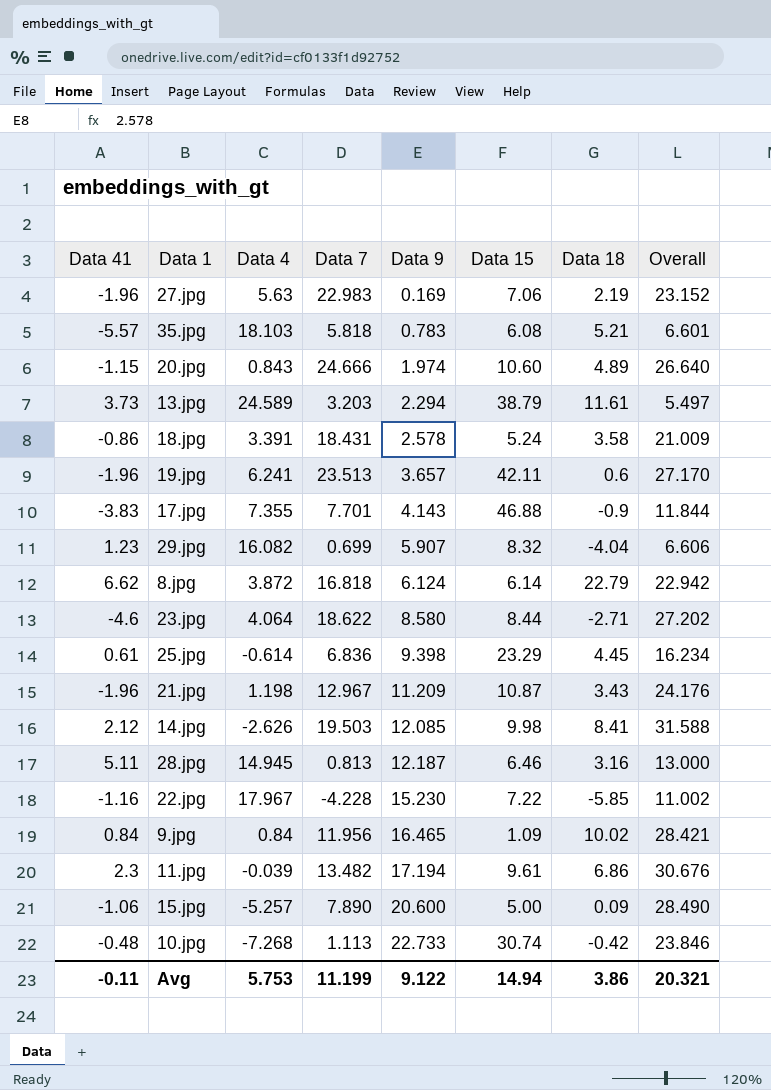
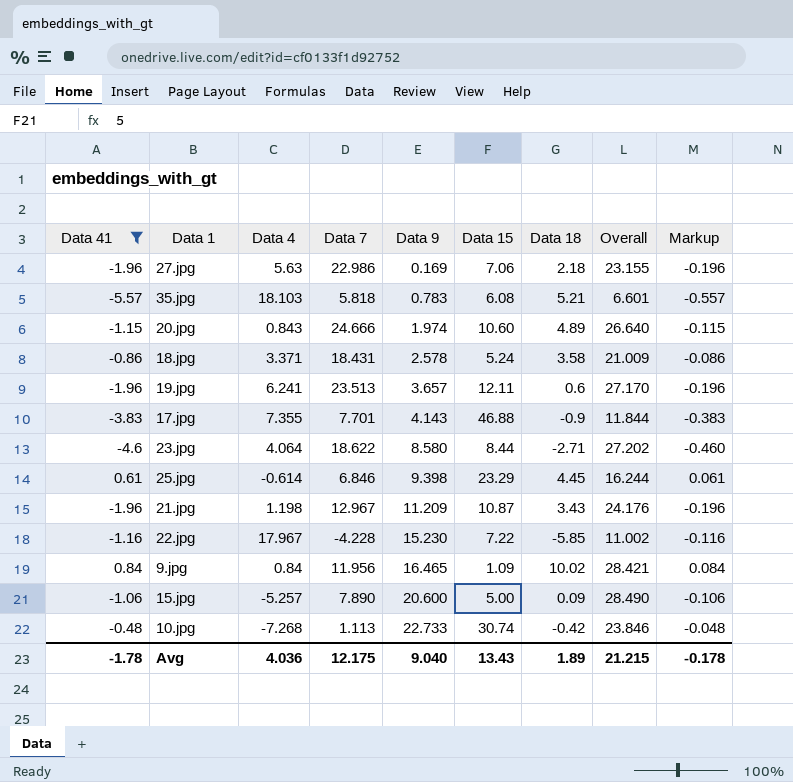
filter: none -> Data 41 <= 0.84
column Markup | formula: none -> [Data 41] * 0.1
27.jpg | Data 7: 22.983 -> 22.986
27.jpg | Data 18: 2.19 -> 2.18
27.jpg | Overall: 23.152 -> 23.155
18.jpg | Data 4: 3.391 -> 3.371
19.jpg | Data 15: 42.11 -> 12.11
25.jpg | Data 7: 6.836 -> 6.846
25.jpg | Overall: 16.234 -> 16.244
Avg | Data 41: -0.11 -> -1.78
Avg | Data 4: 5.753 -> 4.036
Avg | Data 7: 11.199 -> 12.175
Avg | Data 9: 9.122 -> 9.040
Avg | Data 15: 14.94 -> 13.43
Avg | Data 18: 3.86 -> 1.89
Avg | Overall: 20.321 -> 21.215

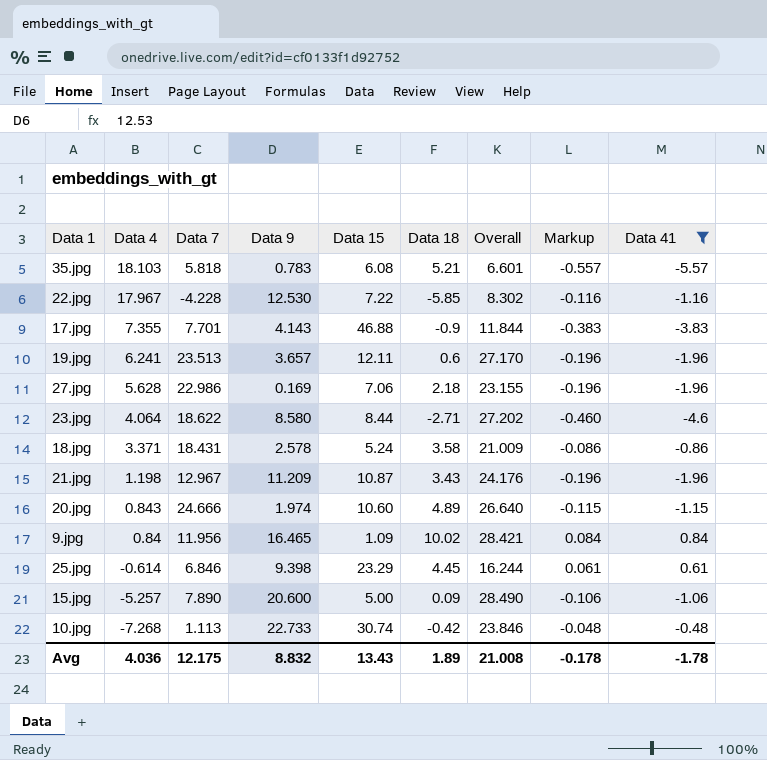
row order: Data 9 ascending -> Data 4 descending
column Data 41 | position: 1 -> 9
22.jpg | Data 9: 15.230 -> 12.530
22.jpg | Overall: 11.002 -> 8.302
27.jpg | Data 4: 5.63 -> 5.628
Avg | Data 9: 9.040 -> 8.832
Avg | Overall: 21.215 -> 21.008

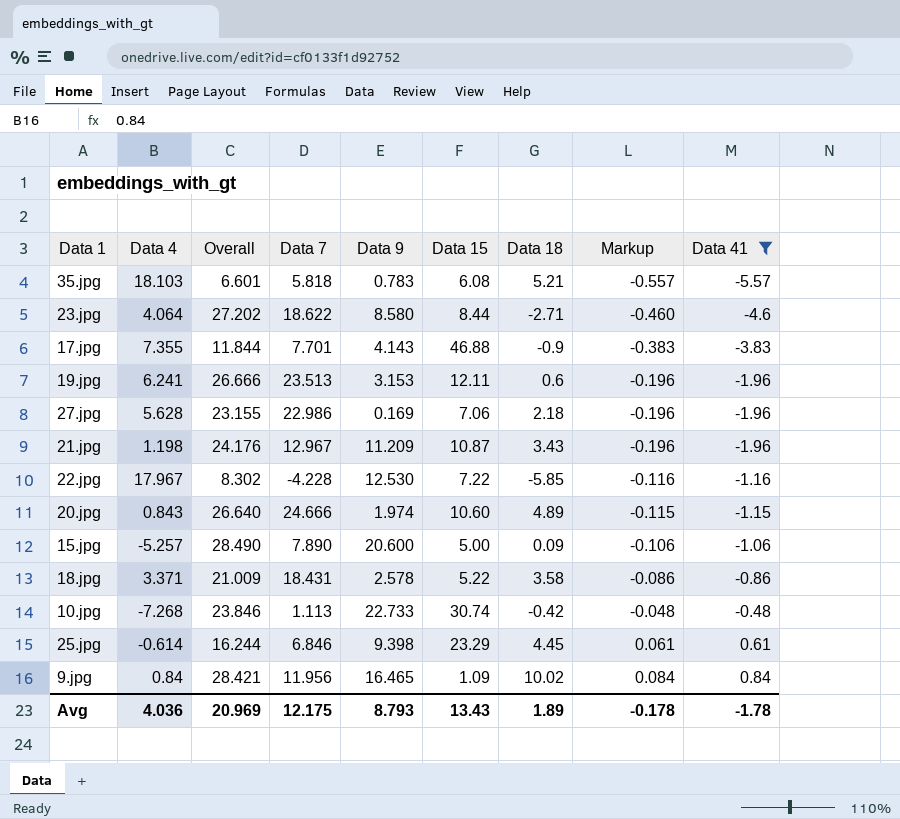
row order: Data 4 descending -> Markup ascending
column Overall | position: 7 -> 3
19.jpg | Overall: 27.170 -> 26.666
19.jpg | Data 9: 3.657 -> 3.153
18.jpg | Data 15: 5.24 -> 5.22
Avg | Overall: 21.008 -> 20.969
Avg | Data 9: 8.832 -> 8.793

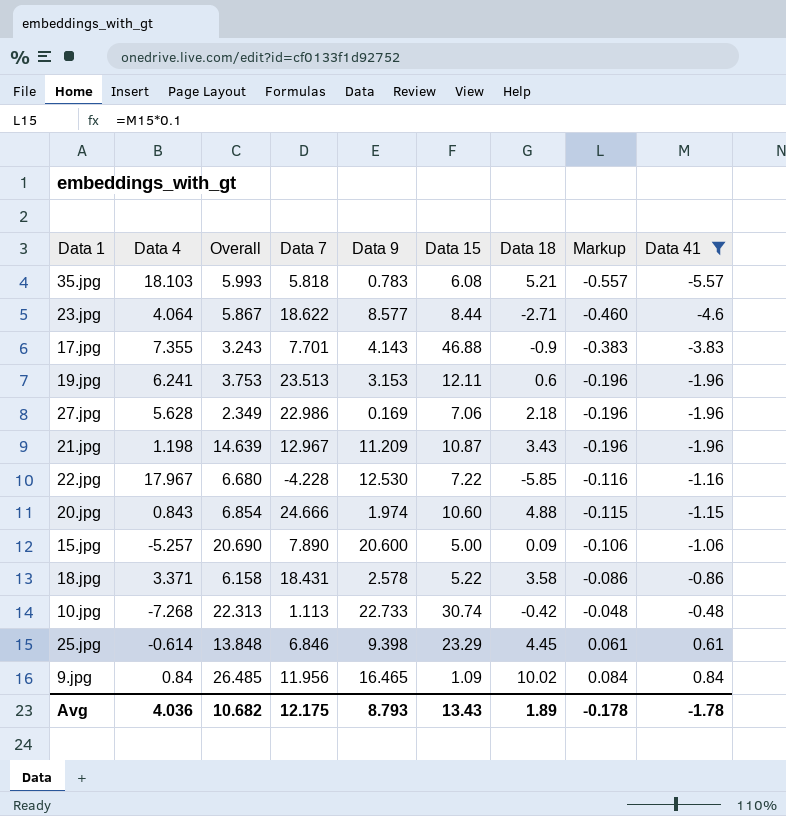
column Overall | formula: [Data 7] + [Data 9] -> [Data 9] + [Data 18]
23.jpg | Data 9: 8.580 -> 8.577
20.jpg | Data 18: 4.89 -> 4.88
Avg | Overall: 20.969 -> 10.682

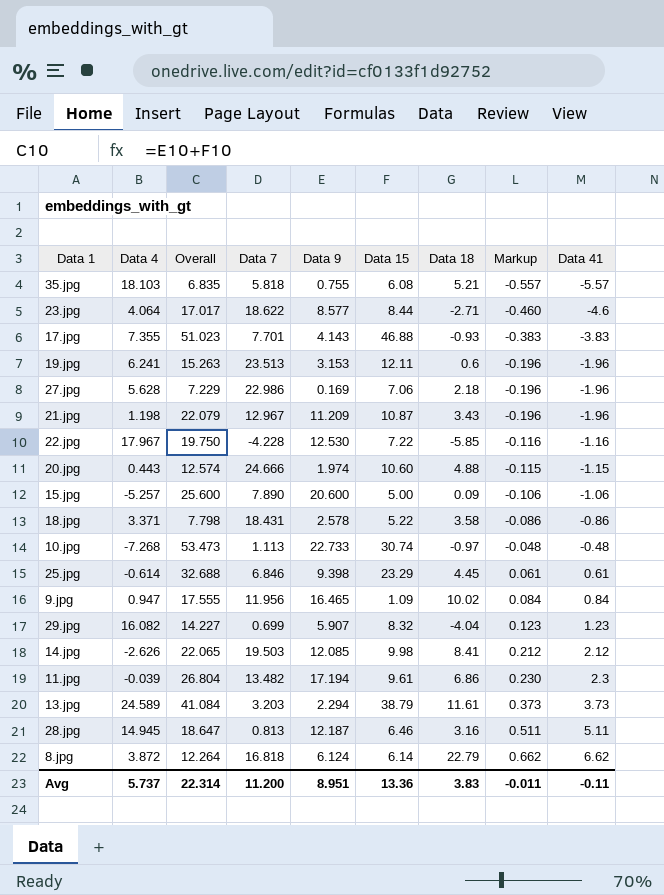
filter: Data 41 <= 0.84 -> none
column Overall | formula: [Data 9] + [Data 18] -> [Data 9] + [Data 15]
35.jpg | Data 9: 0.783 -> 0.755
17.jpg | Data 18: -0.9 -> -0.93
20.jpg | Data 4: 0.843 -> 0.443
10.jpg | Data 18: -0.42 -> -0.97
9.jpg | Data 4: 0.84 -> 0.947
Avg | Data 4: 4.036 -> 5.737
Avg | Overall: 10.682 -> 22.314
Avg | Data 7: 12.175 -> 11.200
Avg | Data 9: 8.793 -> 8.951
Avg | Data 15: 13.43 -> 13.36
Avg | Data 18: 1.89 -> 3.83
Avg | Markup: -0.178 -> -0.011
Avg | Data 41: -1.78 -> -0.11

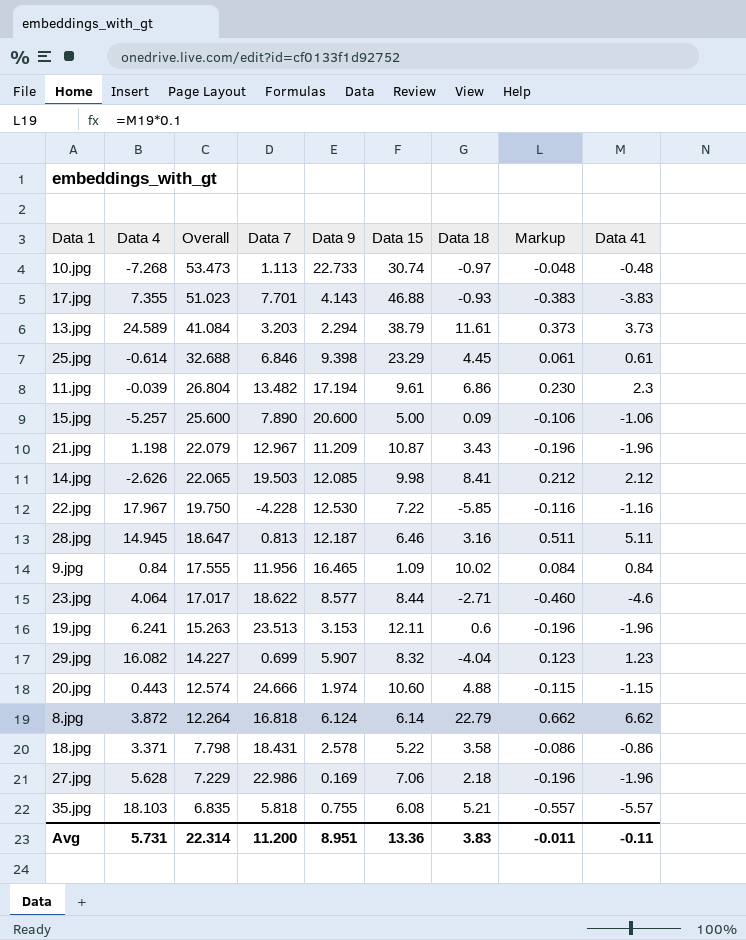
row order: Markup ascending -> Overall descending
9.jpg | Data 4: 0.947 -> 0.84
Avg | Data 4: 5.737 -> 5.731

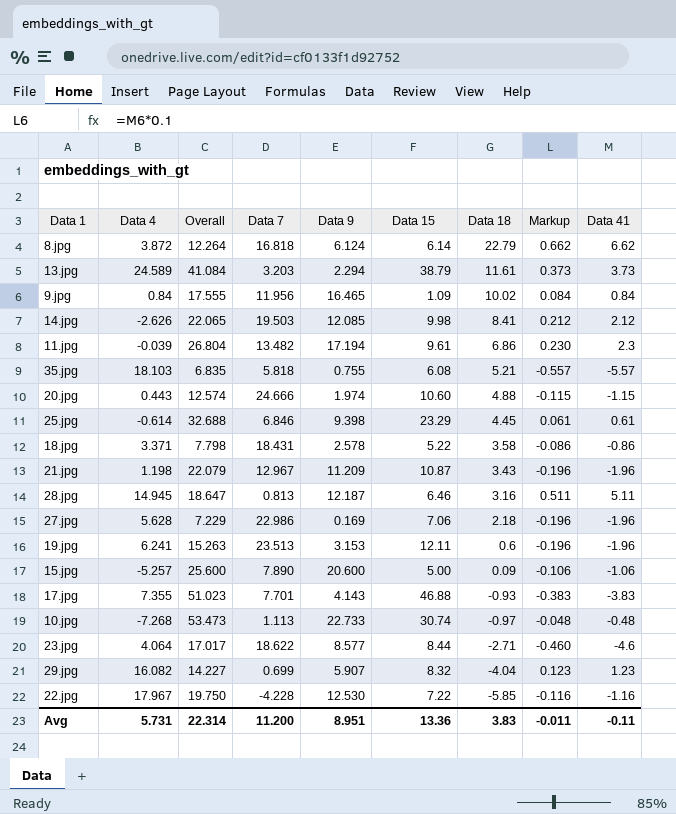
row order: Overall descending -> Data 18 descending

